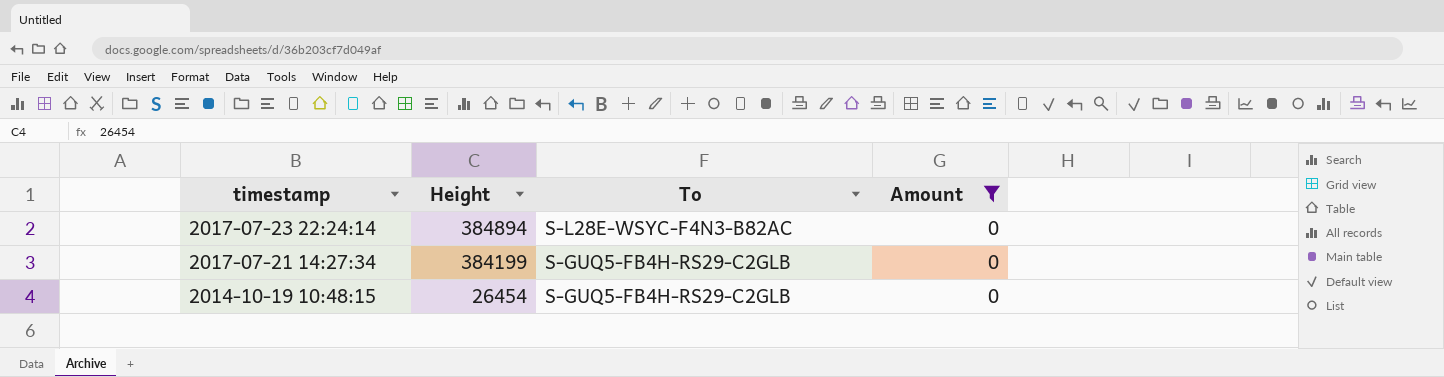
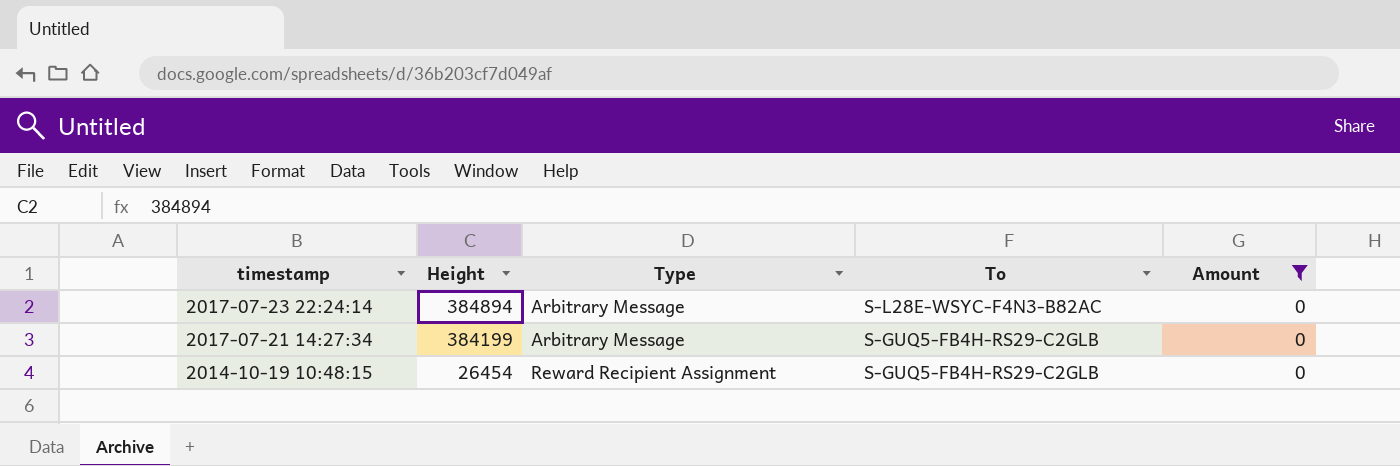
column Type | position: none -> 3

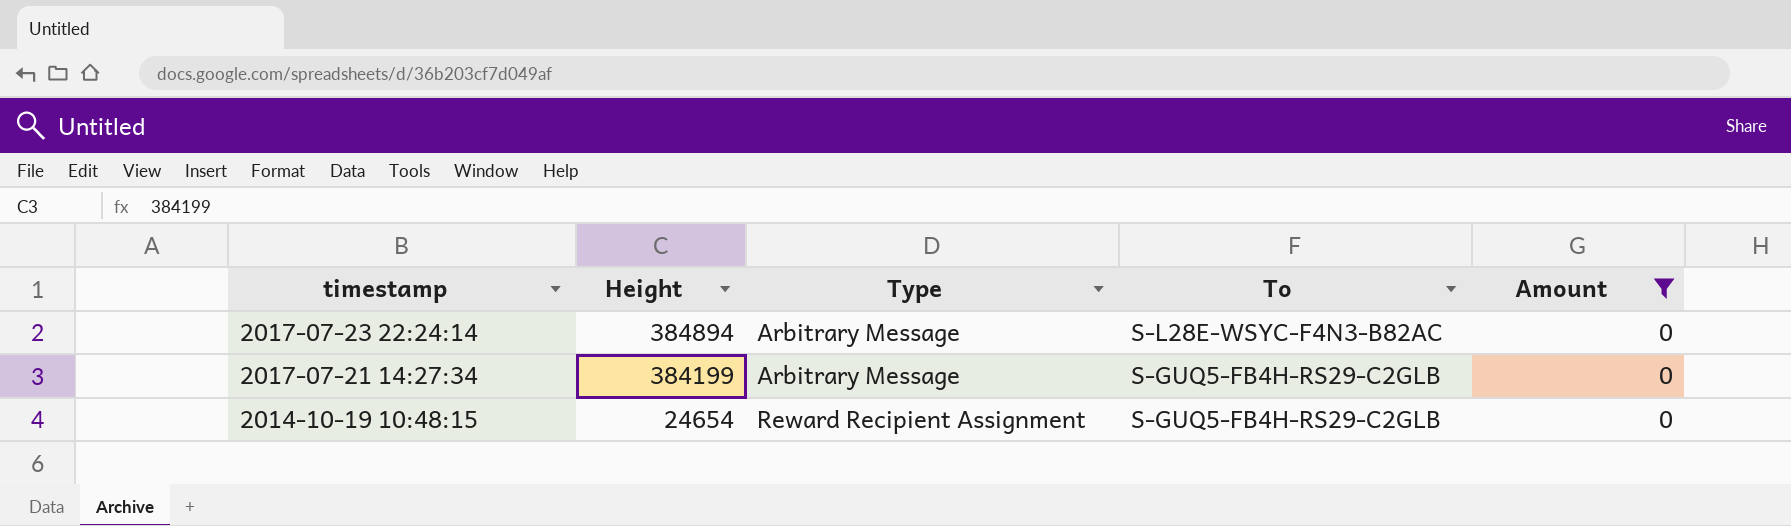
2014-10-19 10:48:15 | Height: 26454 -> 24654

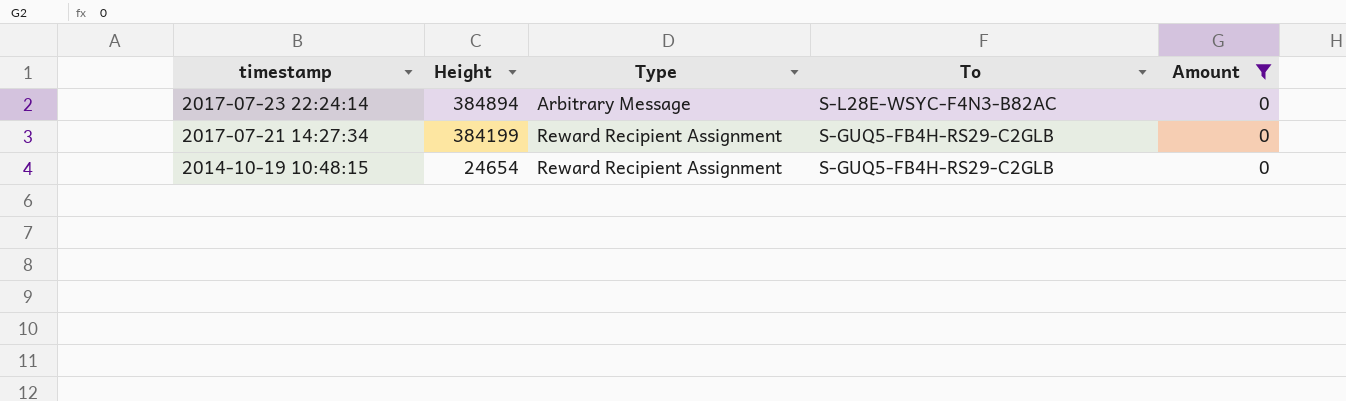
2017-07-21 14:27:34 | Type: Arbitrary Message -> Reward Recipient Assignment

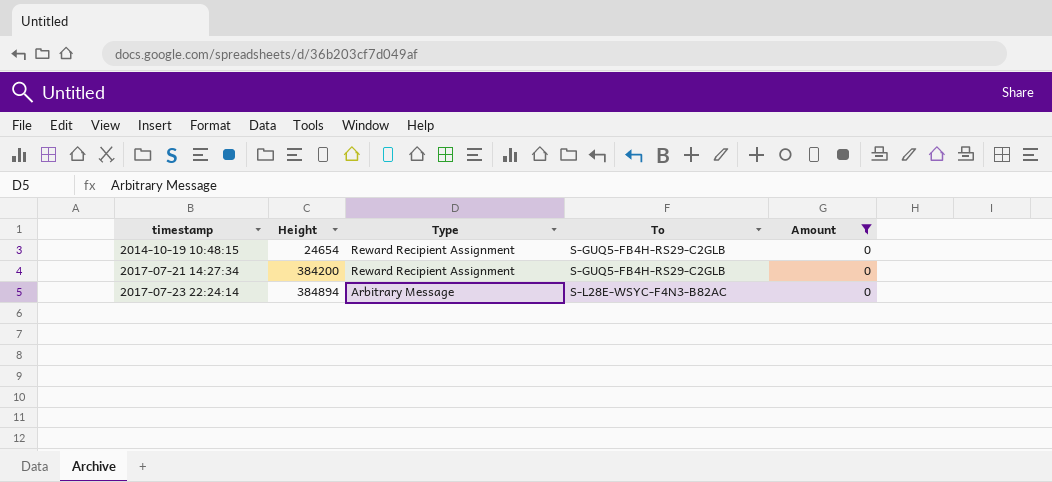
row order: timestamp descending -> timestamp ascending
2017-07-21 14:27:34 | Height: 384199 -> 384200

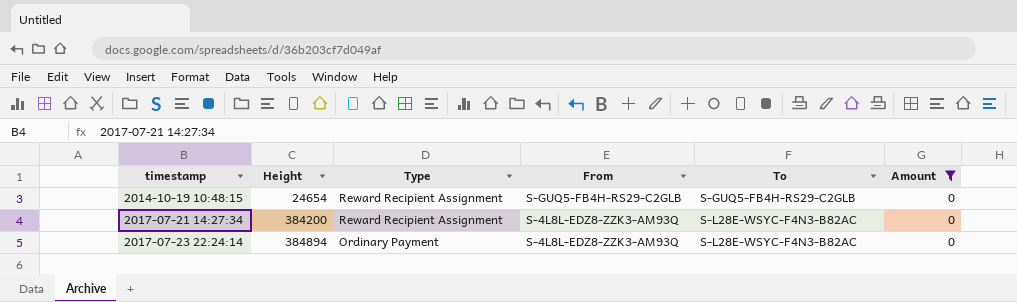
column From | position: none -> 4
2017-07-21 14:27:34 | To: S-GUQ5-FB4H-RS29-C2GLB -> S-L28E-WSYC-F4N3-B82AC
2017-07-23 22:24:14 | Type: Arbitrary Message -> Ordinary Payment

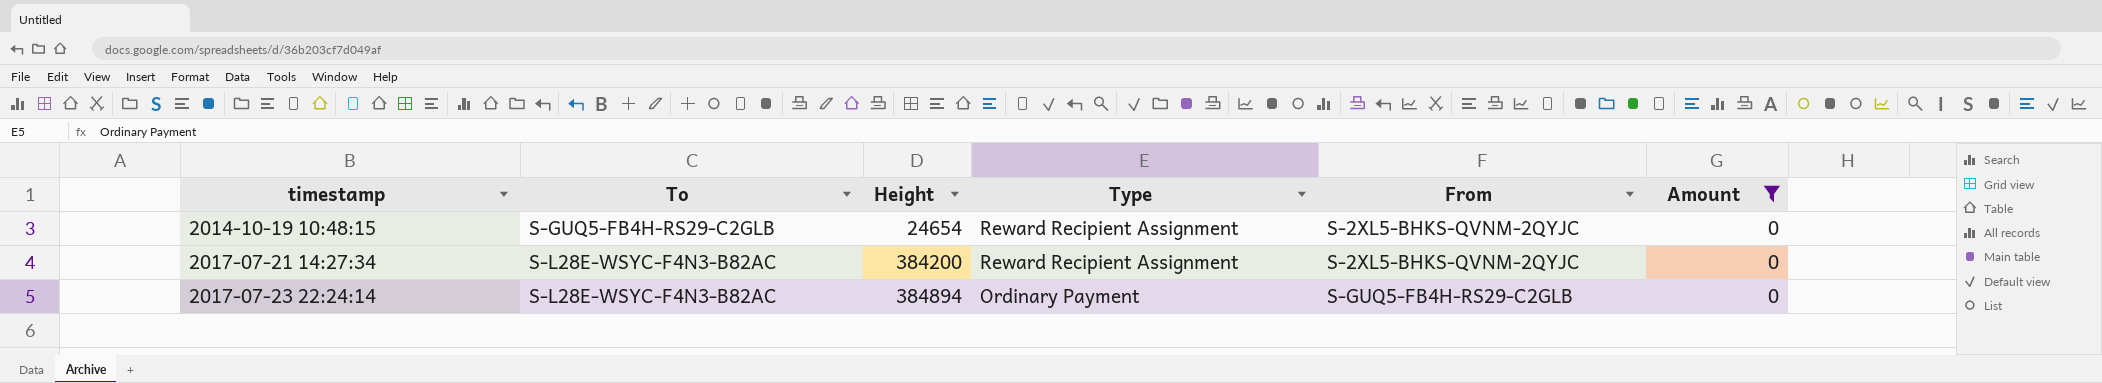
column To | position: 5 -> 2
2014-10-19 10:48:15 | From: S-GUQ5-FB4H-RS29-C2GLB -> S-2XL5-BHKS-QVNM-2QYJC
2017-07-21 14:27:34 | From: S-4L8L-EDZ8-ZZK3-AM93Q -> S-2XL5-BHKS-QVNM-2QYJC
2017-07-23 22:24:14 | From: S-4L8L-EDZ8-ZZK3-AM93Q -> S-GUQ5-FB4H-RS29-C2GLB

